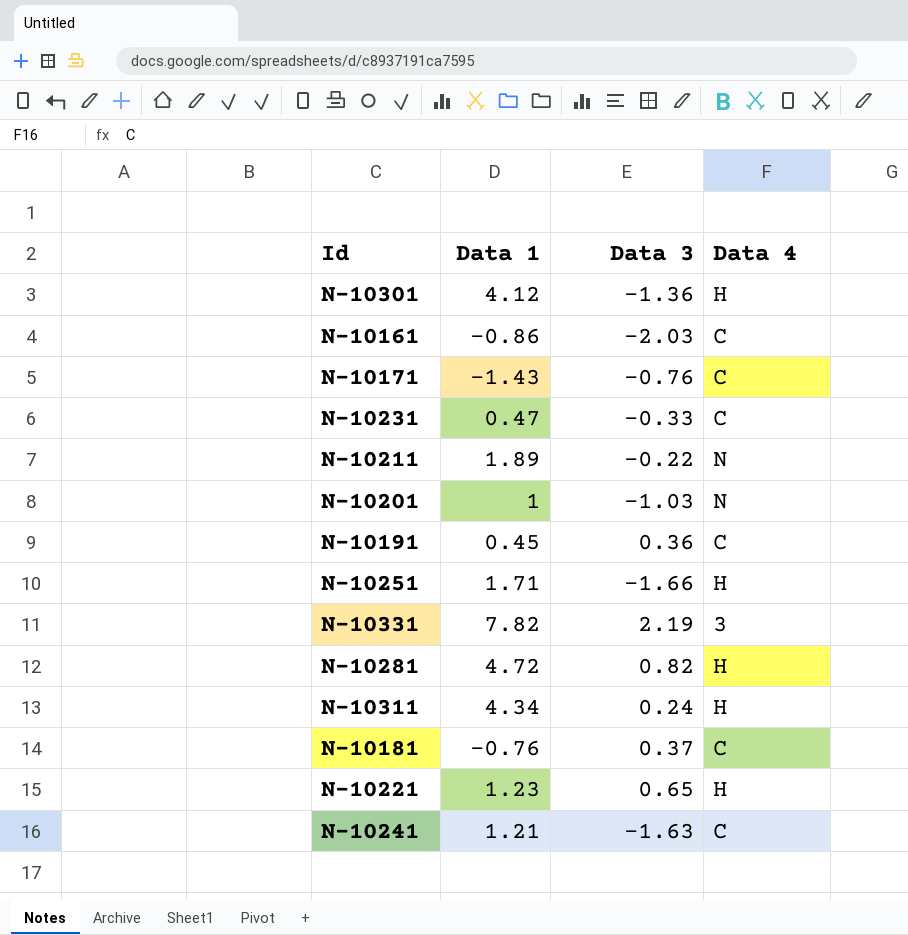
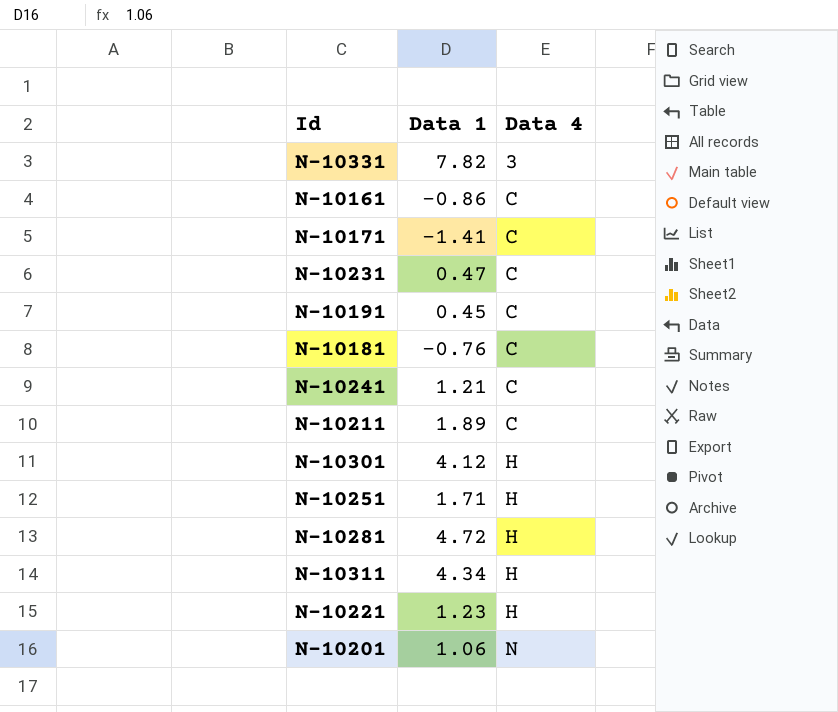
row order: none -> Data 4 ascending
column Data 3 | position: 3 -> none
N-10171 | Data 1: -1.43 -> -1.41
N-10211 | Data 4: N -> C
N-10201 | Data 1: 1 -> 1.06

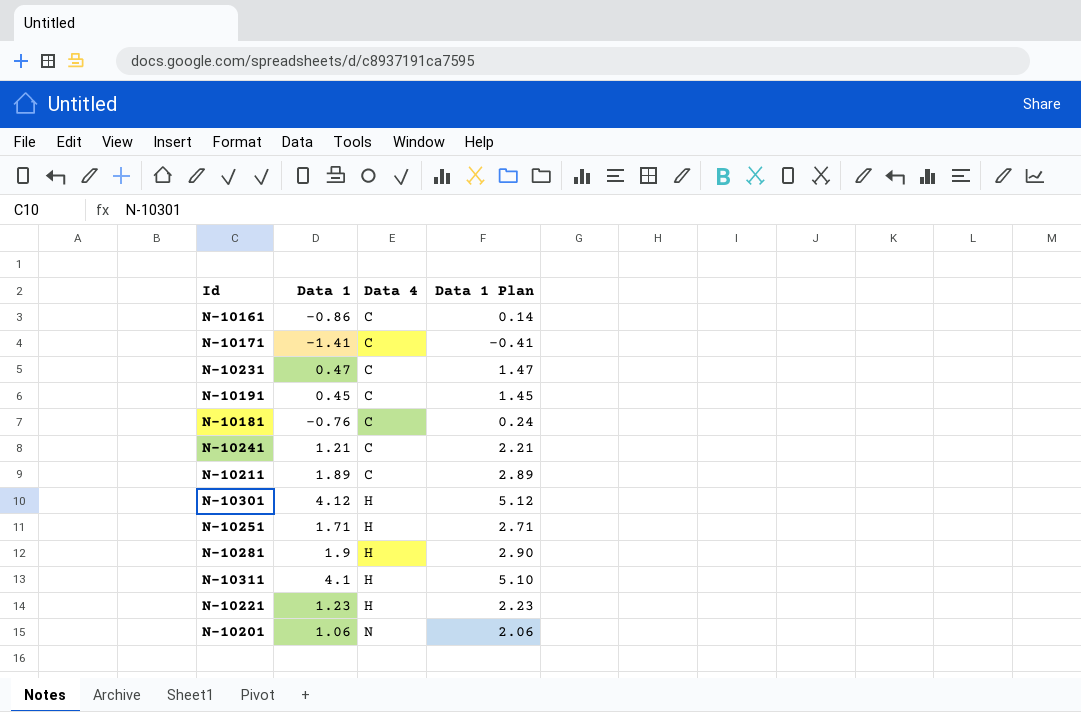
column Data 1 Plan | formula: none -> [Data 1] + 1
row N-10331: 7.82 | 3 -> none
N-10281 | Data 1: 4.72 -> 1.9
N-10311 | Data 1: 4.34 -> 4.1

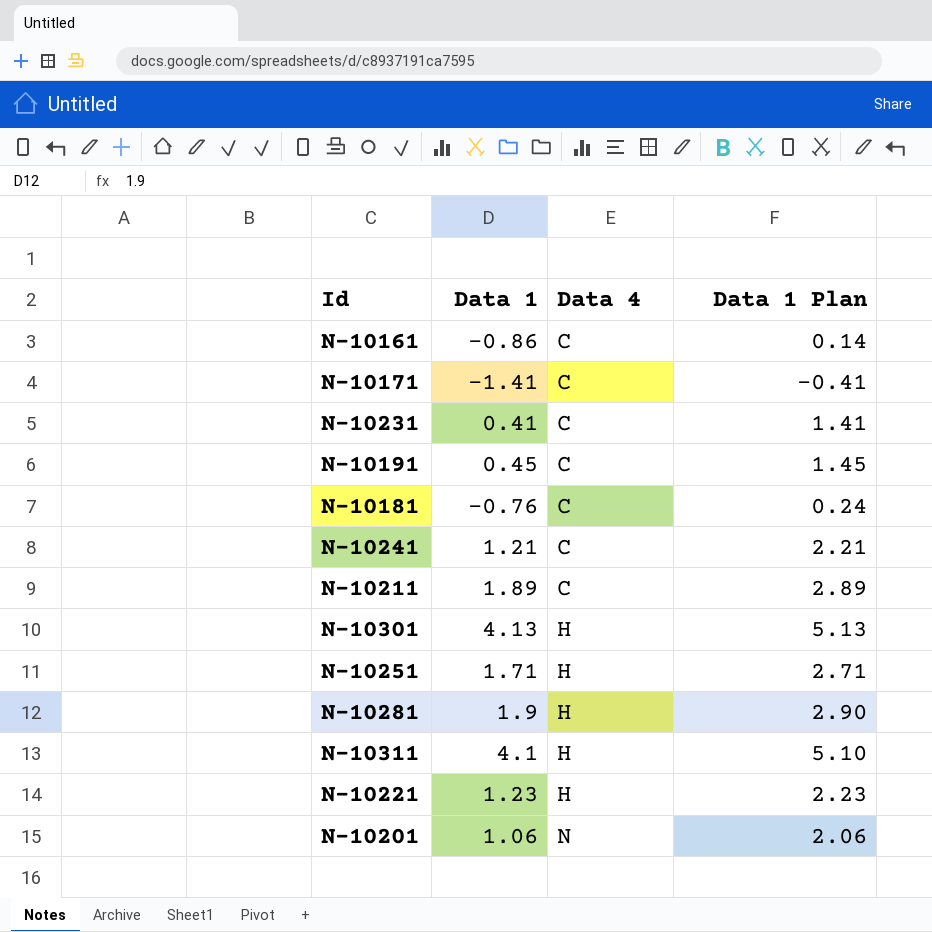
N-10231 | Data 1: 0.47 -> 0.41
N-10231 | Data 1 Plan: 1.47 -> 1.41
N-10301 | Data 1: 4.12 -> 4.13
N-10301 | Data 1 Plan: 5.12 -> 5.13

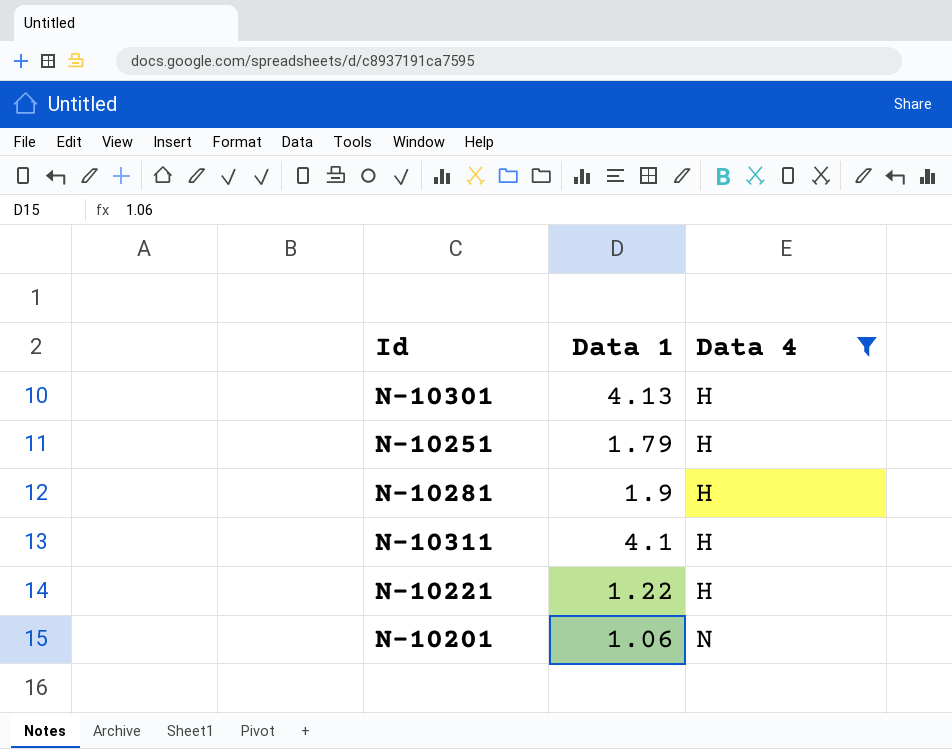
filter: none -> Data 4 != C
column Data 1 Plan | formula: [Data 1] + 1 -> none
N-10251 | Data 1: 1.71 -> 1.79
N-10221 | Data 1: 1.23 -> 1.22

